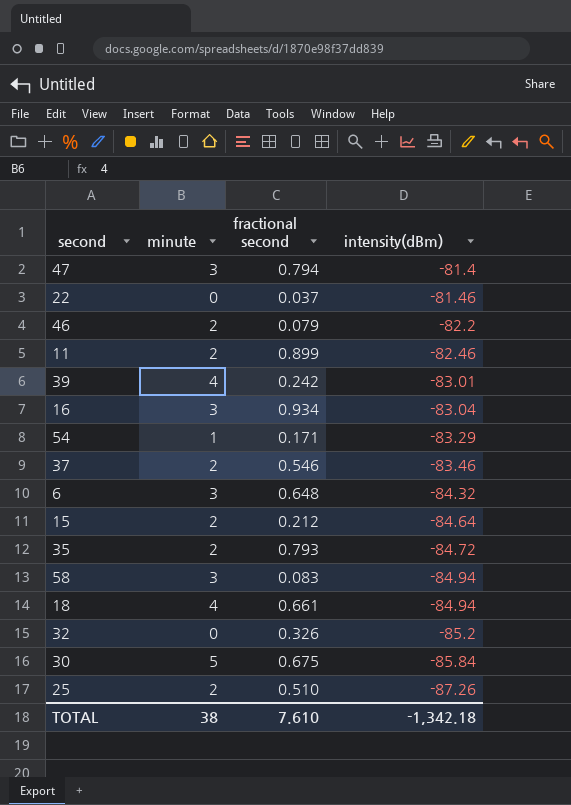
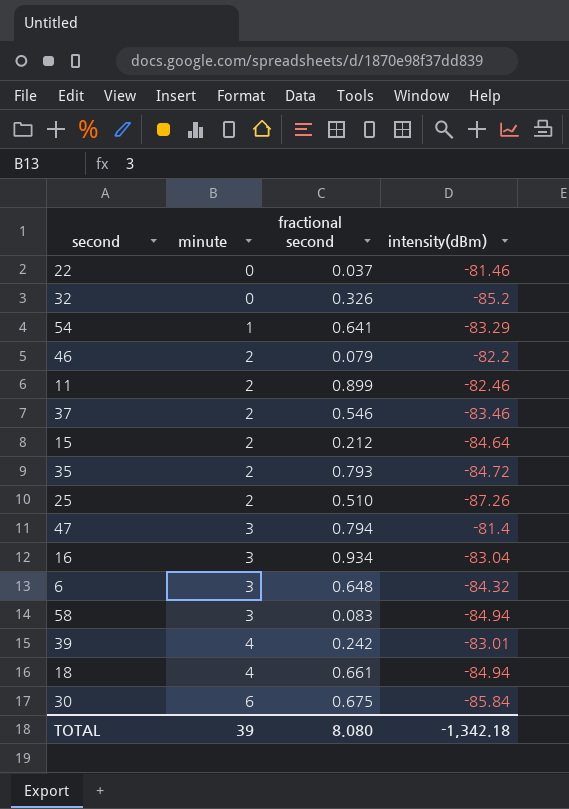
row order: intensity(dBm) descending -> minute ascending
54 | fractional second: 0.171 -> 0.641
30 | minute: 5 -> 6
TOTAL | minute: 38 -> 39
TOTAL | fractional second: 7.610 -> 8.080

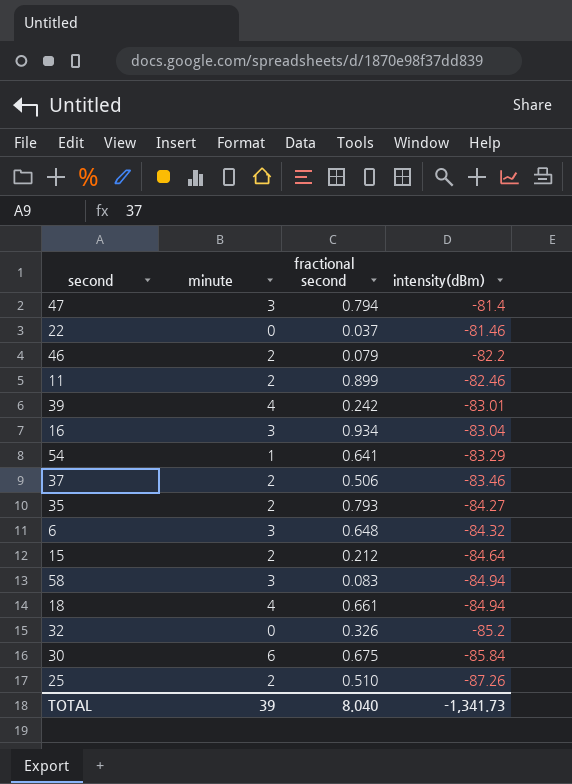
row order: minute ascending -> intensity(dBm) descending
37 | fractional second: 0.546 -> 0.506
35 | intensity(dBm): -84.72 -> -84.27
TOTAL | fractional second: 8.080 -> 8.040
TOTAL | intensity(dBm): -1,342.18 -> -1,341.73

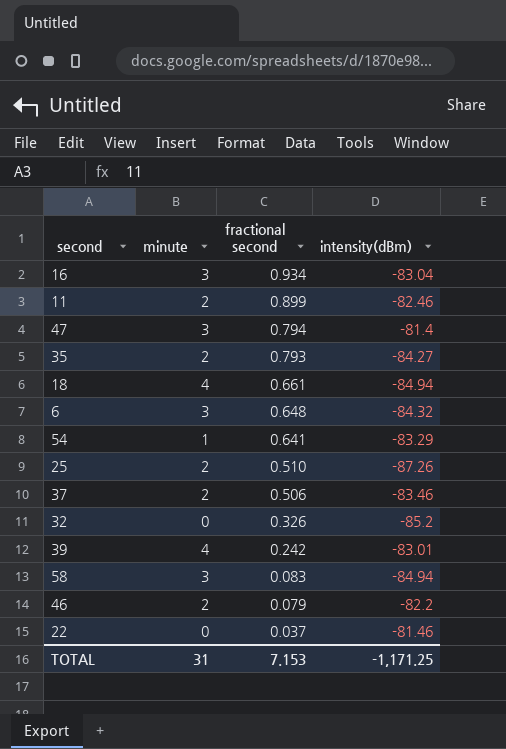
row order: intensity(dBm) descending -> fractional second descending
row 15: 2 | 0.212 | -84.64 -> none
row 30: 6 | 0.675 | -85.84 -> none
TOTAL | minute: 39 -> 31
TOTAL | fractional second: 8.040 -> 7.153
TOTAL | intensity(dBm): -1,341.73 -> -1,171.25

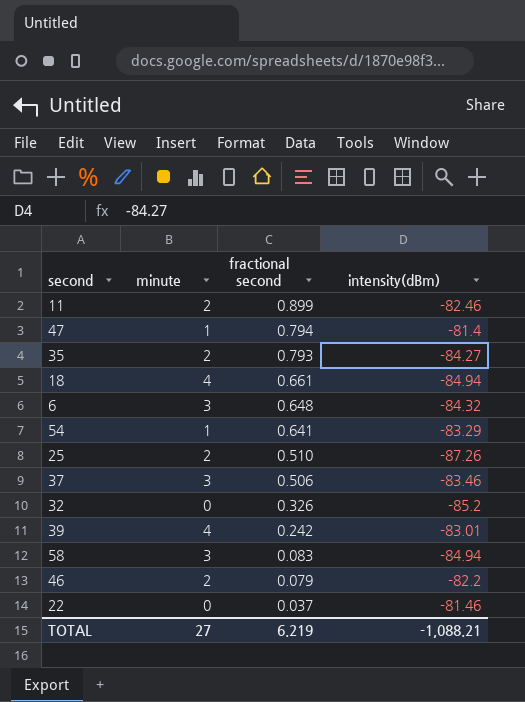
row 16: 3 | 0.934 | -83.04 -> none
47 | minute: 3 -> 1
37 | minute: 2 -> 3
TOTAL | minute: 31 -> 27
TOTAL | fractional second: 7.153 -> 6.219
TOTAL | intensity(dBm): -1,171.25 -> -1,088.21

